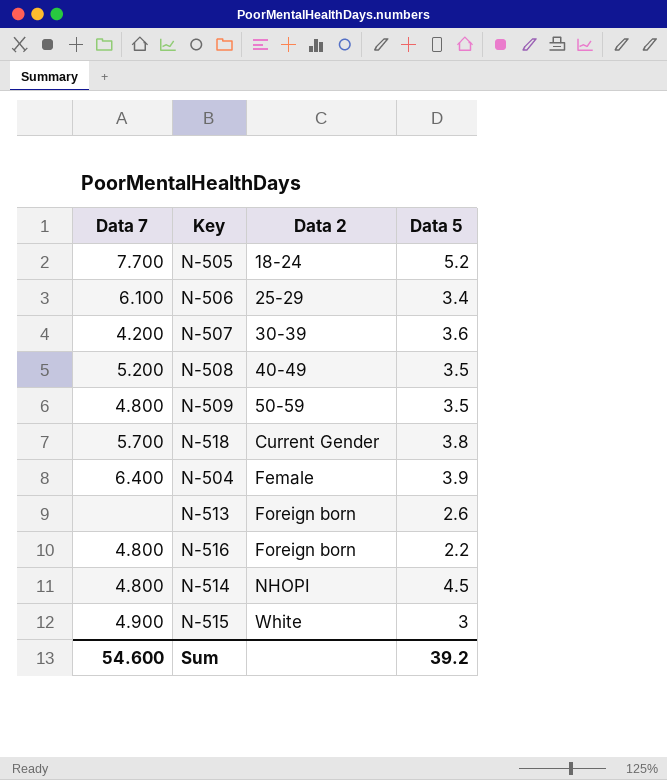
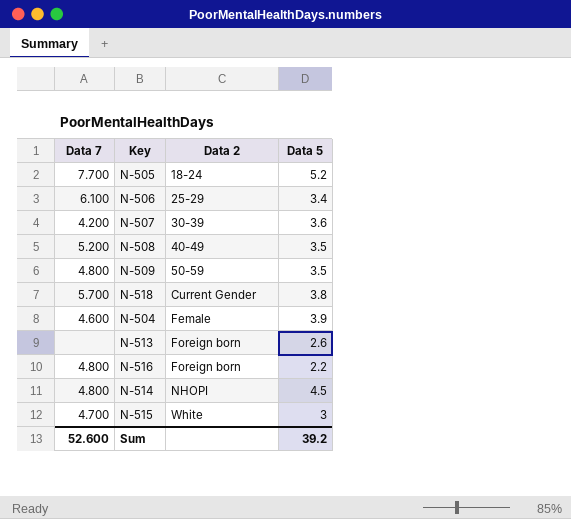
N-504 | Data 7: 6.400 -> 4.600
N-515 | Data 7: 4.900 -> 4.700
Sum | Data 7: 54.600 -> 52.600

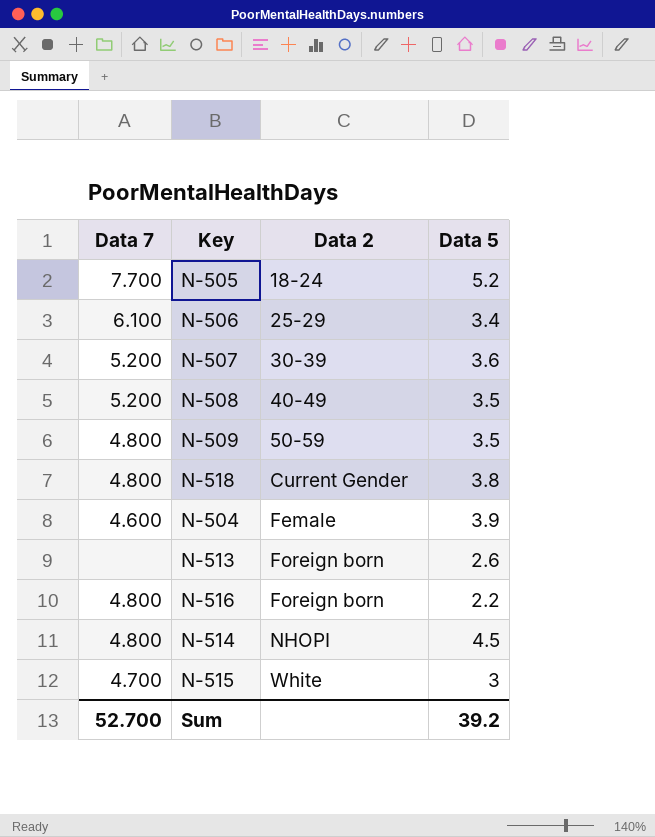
N-507 | Data 7: 4.200 -> 5.200
N-518 | Data 7: 5.700 -> 4.800
Sum | Data 7: 52.600 -> 52.700

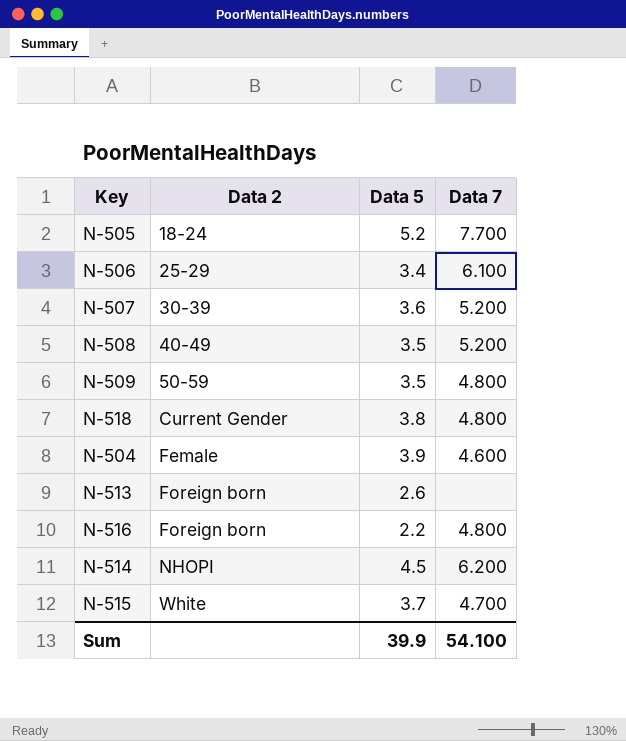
column Data 7 | position: 1 -> 4
N-514 | Data 7: 4.800 -> 6.200
N-515 | Data 5: 3 -> 3.7
Sum | Data 5: 39.2 -> 39.9
Sum | Data 7: 52.700 -> 54.100

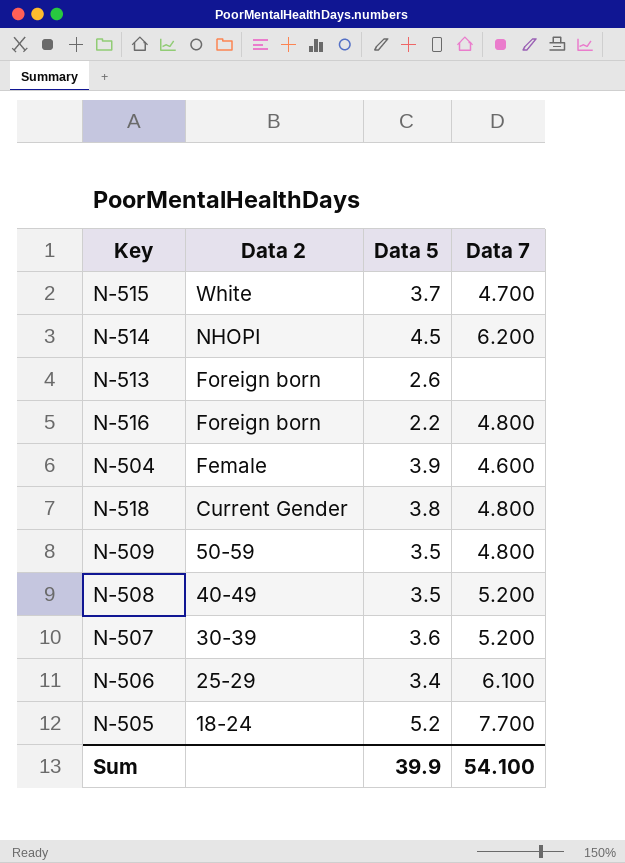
row order: Data 2 ascending -> Data 2 descending

